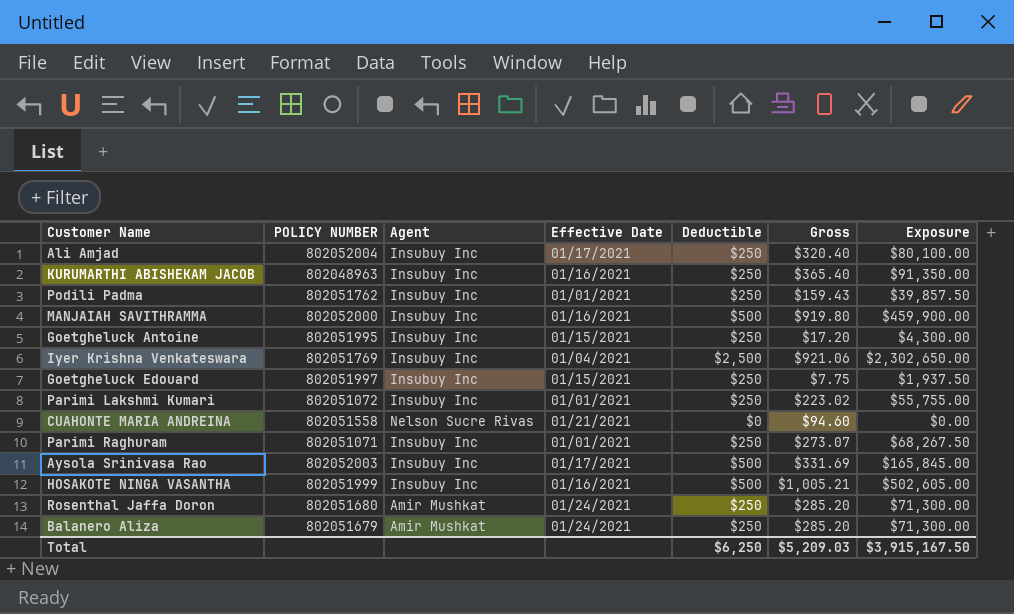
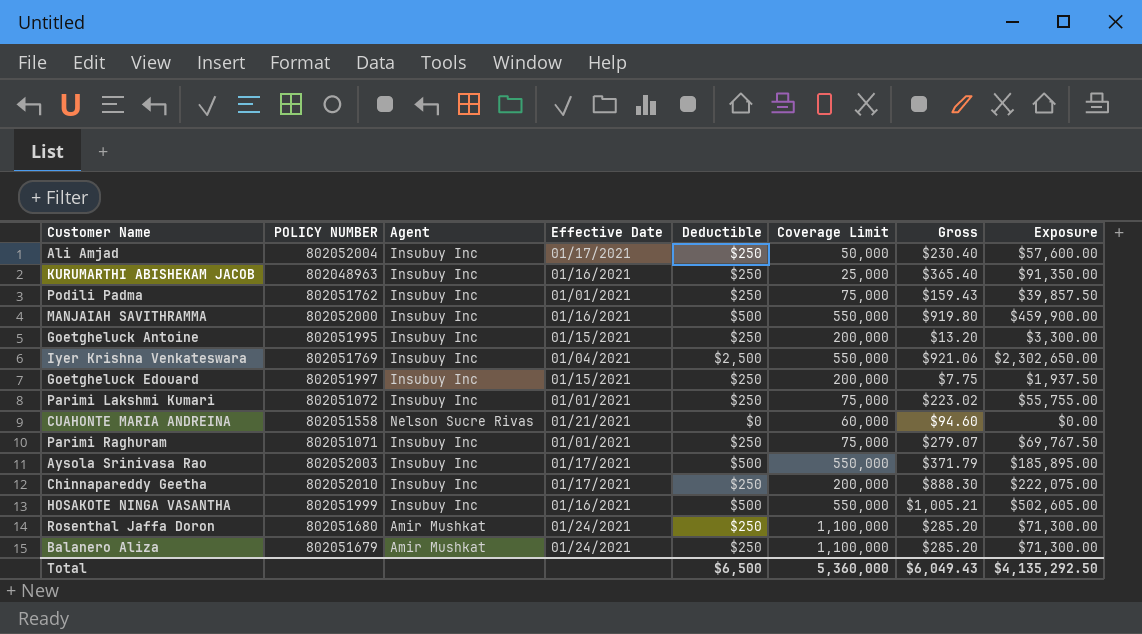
column Coverage Limit | position: none -> 6
Ali Amjad | Gross: $320.40 -> $230.40
Ali Amjad | Exposure: $80,100.00 -> $57,600.00
Goetgheluck Antoine | Gross: $17.20 -> $13.20
Goetgheluck Antoine | Exposure: $4,300.00 -> $3,300.00
Parimi Raghuram | Gross: $273.07 -> $279.07
Parimi Raghuram | Exposure: $68,267.50 -> $69,767.50
Aysola Srinivasa Rao | Gross: $331.69 -> $371.79
Aysola Srinivasa Rao | Exposure: $165,845.00 -> $185,895.00
row Chinnapareddy Geetha: none -> 802052010 | Insubuy Inc | 01/17/2021 | $250 | 200,000 | $888.30 | $222,075.00
Total | Deductible: $6,250 -> $6,500
Total | Gross: $5,209.03 -> $6,049.43
Total | Exposure: $3,915,167.50 -> $4,135,292.50

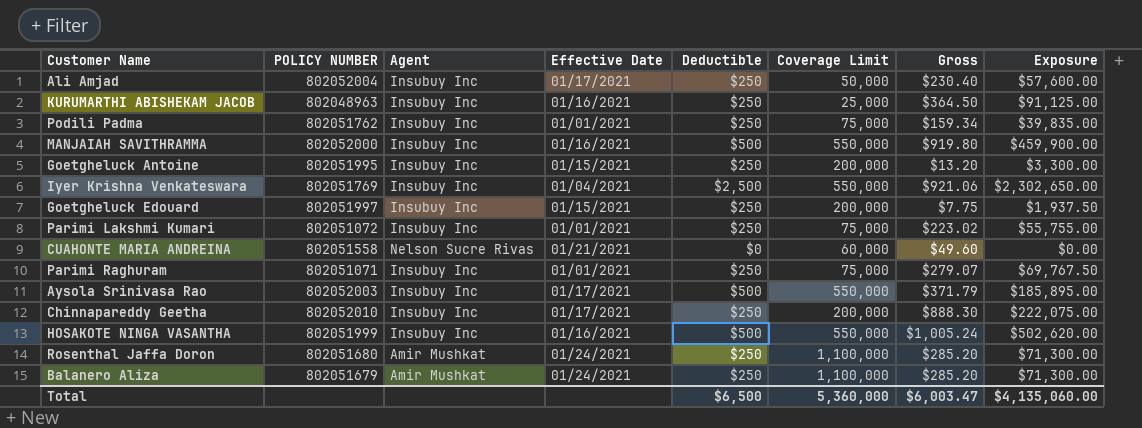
KURUMARTHI ABISHEKAM JACOB | Gross: $365.40 -> $364.50
KURUMARTHI ABISHEKAM JACOB | Exposure: $91,350.00 -> $91,125.00
Podili Padma | Gross: $159.43 -> $159.34
Podili Padma | Exposure: $39,857.50 -> $39,835.00
CUAHONTE MARIA ANDREINA | Gross: $94.60 -> $49.60
HOSAKOTE NINGA VASANTHA | Gross: $1,005.21 -> $1,005.24
HOSAKOTE NINGA VASANTHA | Exposure: $502,605.00 -> $502,620.00
Total | Gross: $6,049.43 -> $6,003.47
Total | Exposure: $4,135,292.50 -> $4,135,060.00

